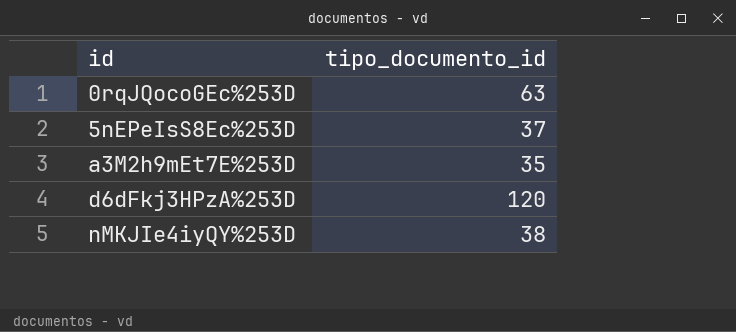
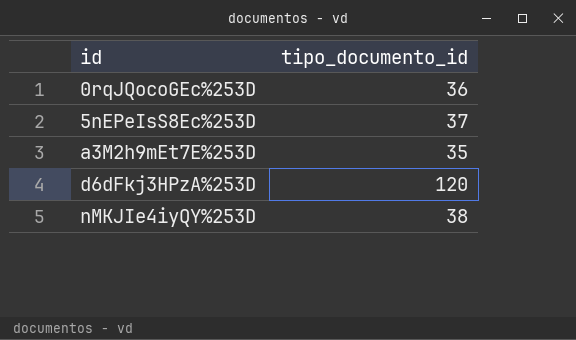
0rqJQocoGEc%253D | tipo_documento_id: 63 -> 36

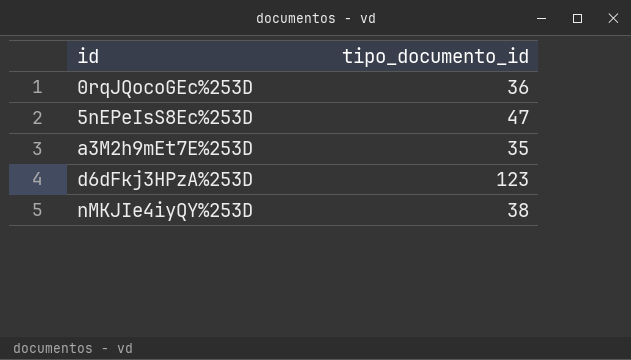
5nEPeIsS8Ec%253D | tipo_documento_id: 37 -> 47
d6dFkj3HPzA%253D | tipo_documento_id: 120 -> 123

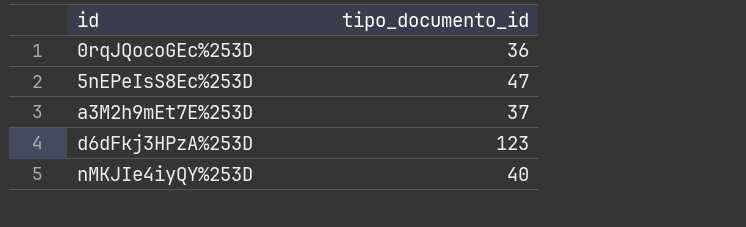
a3M2h9mEt7E%253D | tipo_documento_id: 35 -> 37
nMKJIe4iyQY%253D | tipo_documento_id: 38 -> 40

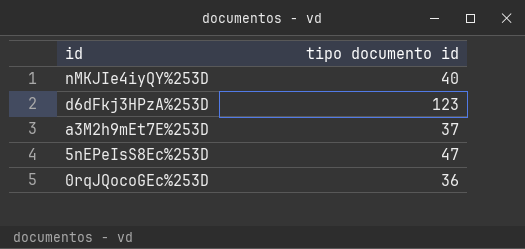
row order: id ascending -> id descending
column name: tipo_documento_id -> tipo documento id

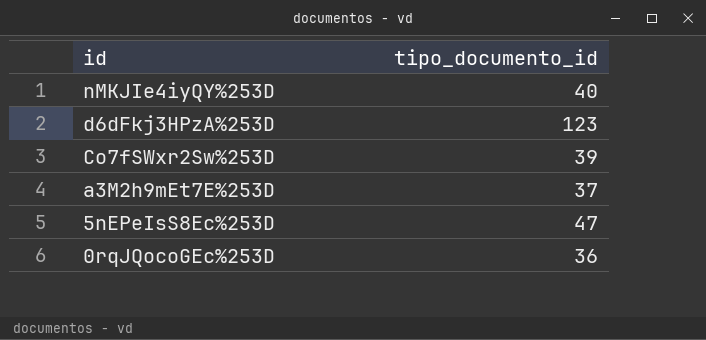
column name: tipo documento id -> tipo_documento_id
row Co7fSWxr2Sw%253D: none -> 39

